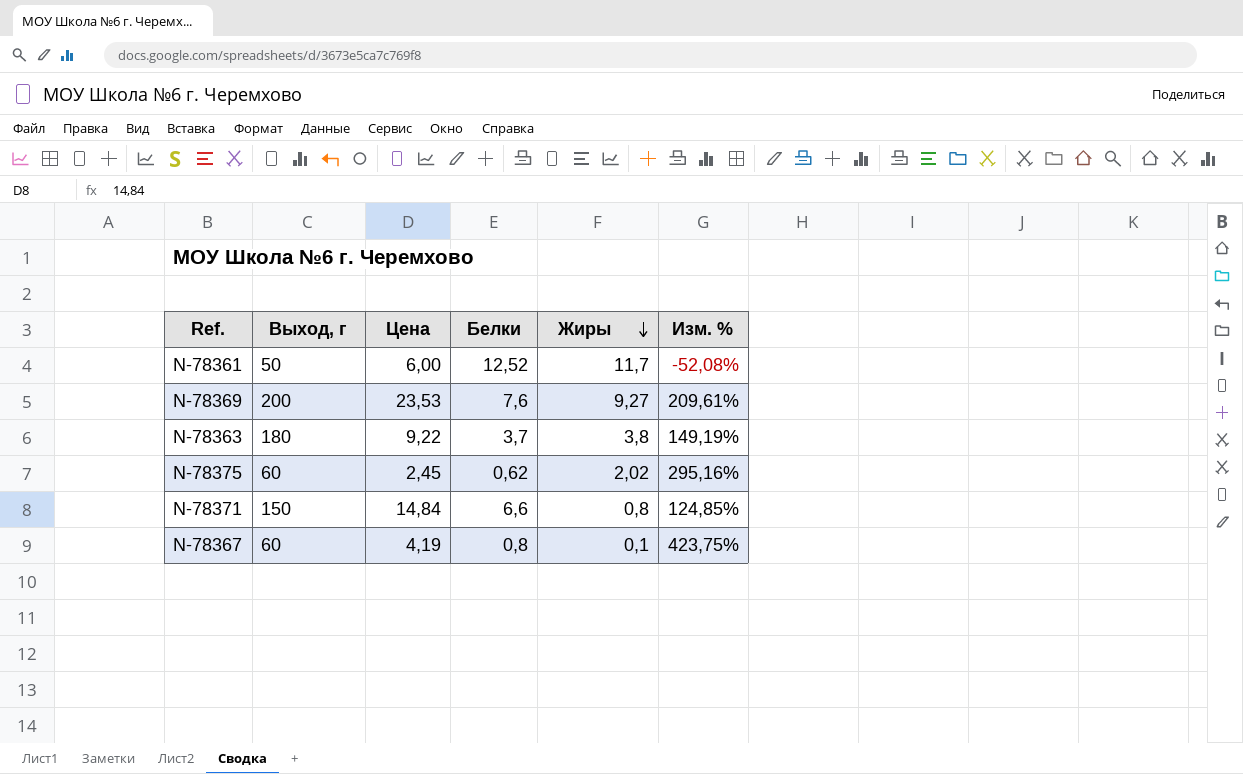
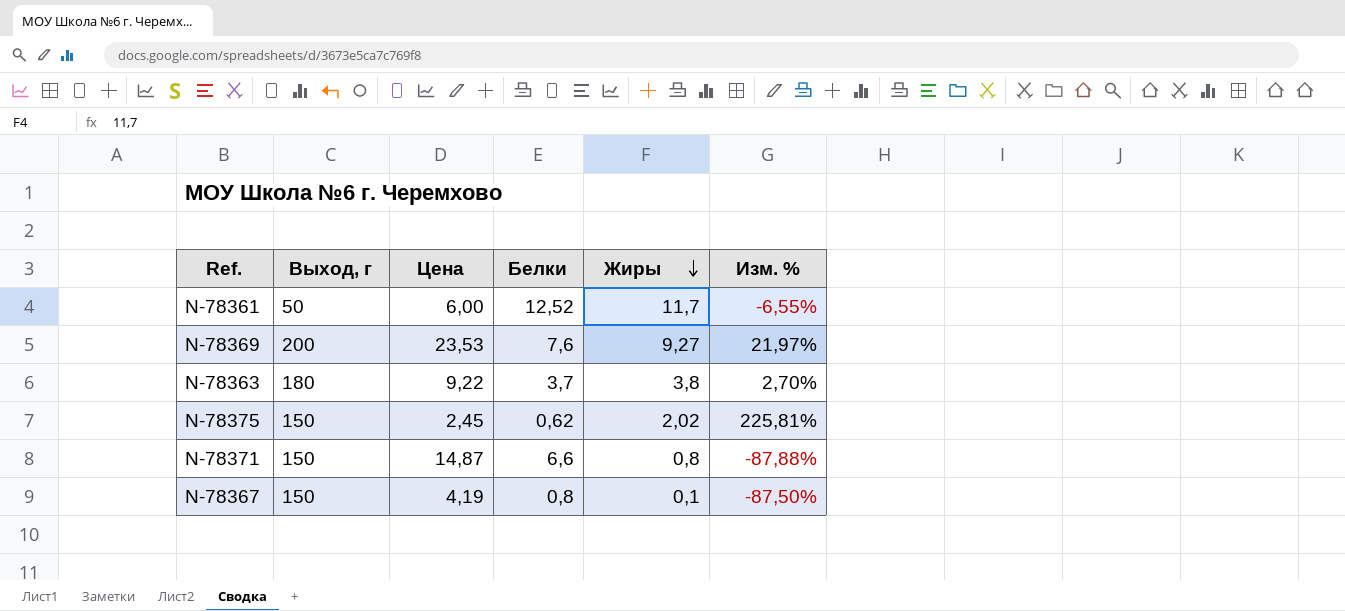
column Изм. % | formula: ([Цена] - [Белки]) / [Белки] -> ([Жиры] - [Белки]) / [Белки]
N-78375 | Выход, г: 60 -> 150
N-78371 | Цена: 14,84 -> 14,87
N-78367 | Выход, г: 60 -> 150

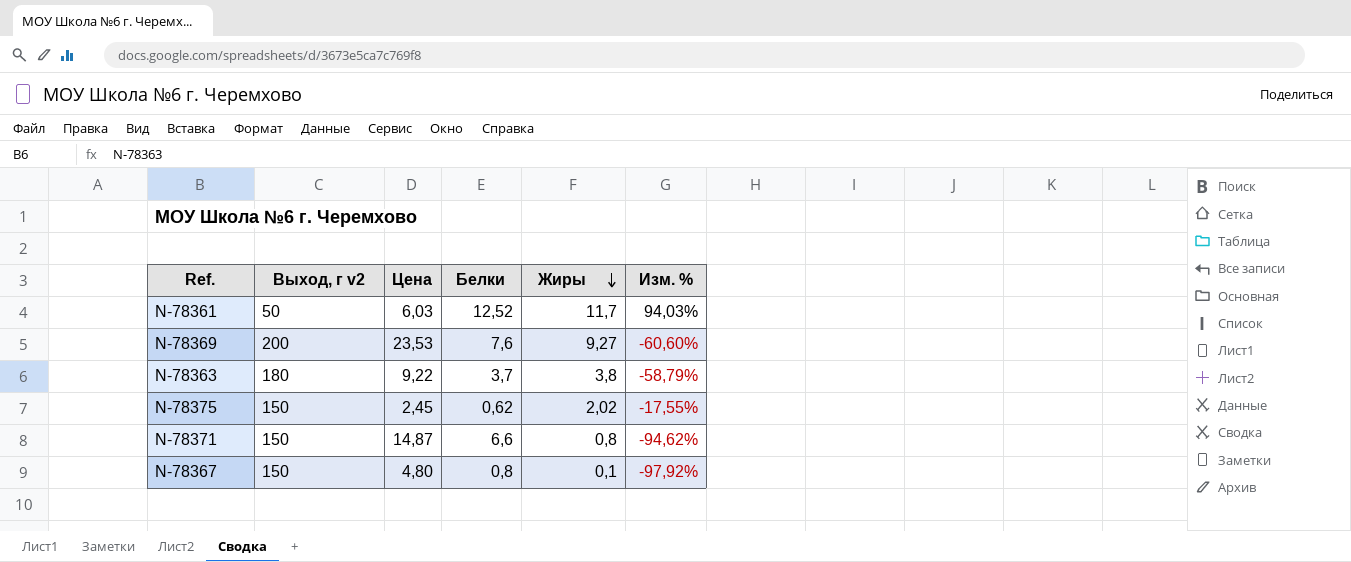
column name: Выход, г -> Выход, г v2
column Изм. % | formula: ([Жиры] - [Белки]) / [Белки] -> ([Жиры] - [Цена]) / [Цена]
N-78361 | Цена: 6,00 -> 6,03
N-78367 | Цена: 4,19 -> 4,80

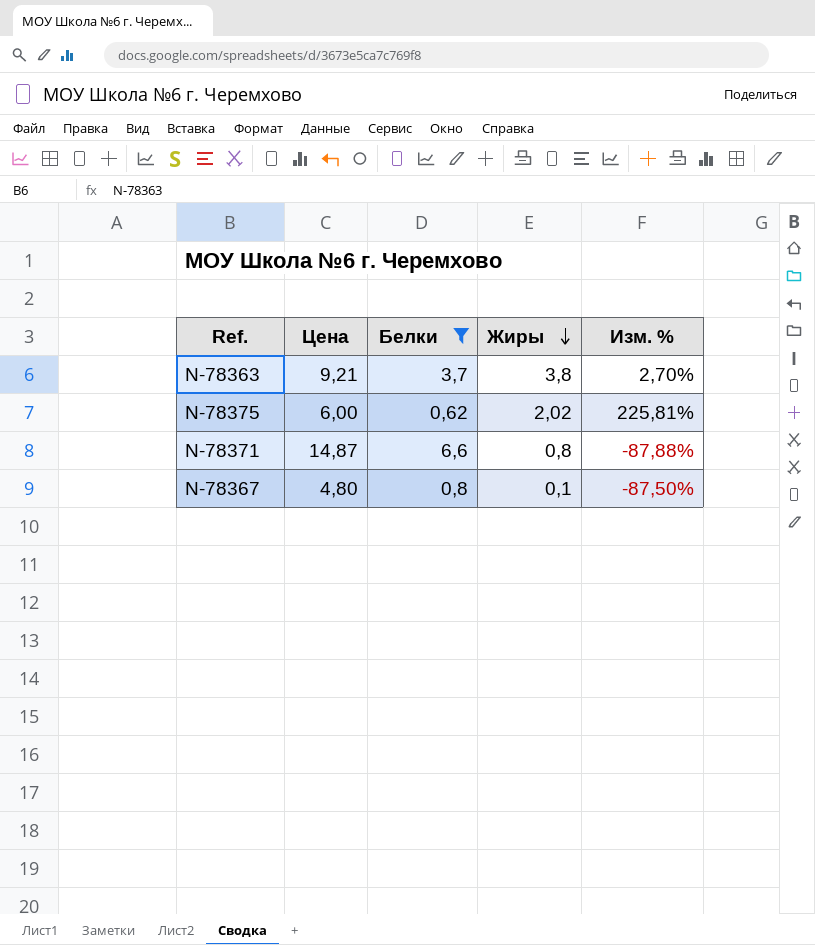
filter: none -> Белки <= 6,6
column Выход, г v2 | position: 2 -> none
column Изм. % | formula: ([Жиры] - [Цена]) / [Цена] -> ([Жиры] - [Белки]) / [Белки]
N-78363 | Цена: 9,22 -> 9,21
N-78375 | Цена: 2,45 -> 6,00

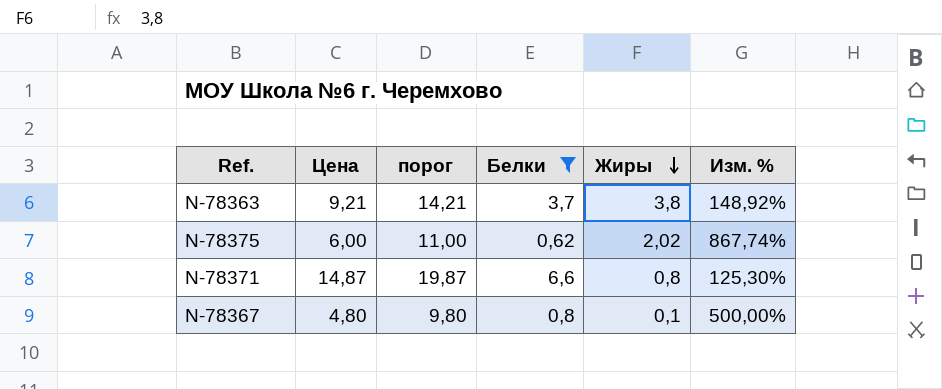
column порог | formula: none -> [Цена] + 5
column Изм. % | formula: ([Жиры] - [Белки]) / [Белки] -> ([Цена] - [Белки]) / [Белки]

